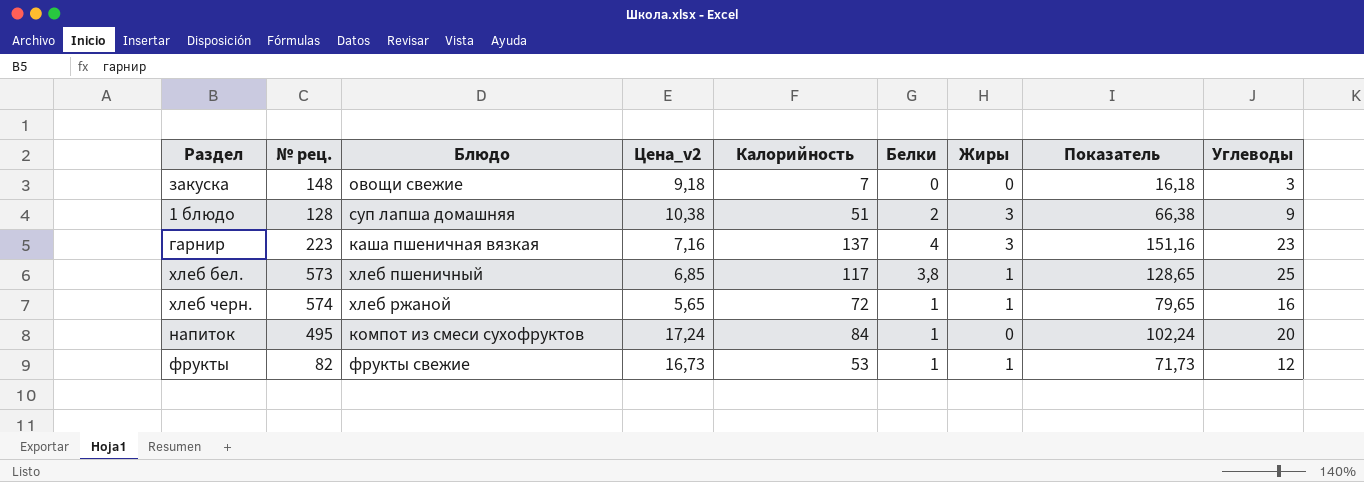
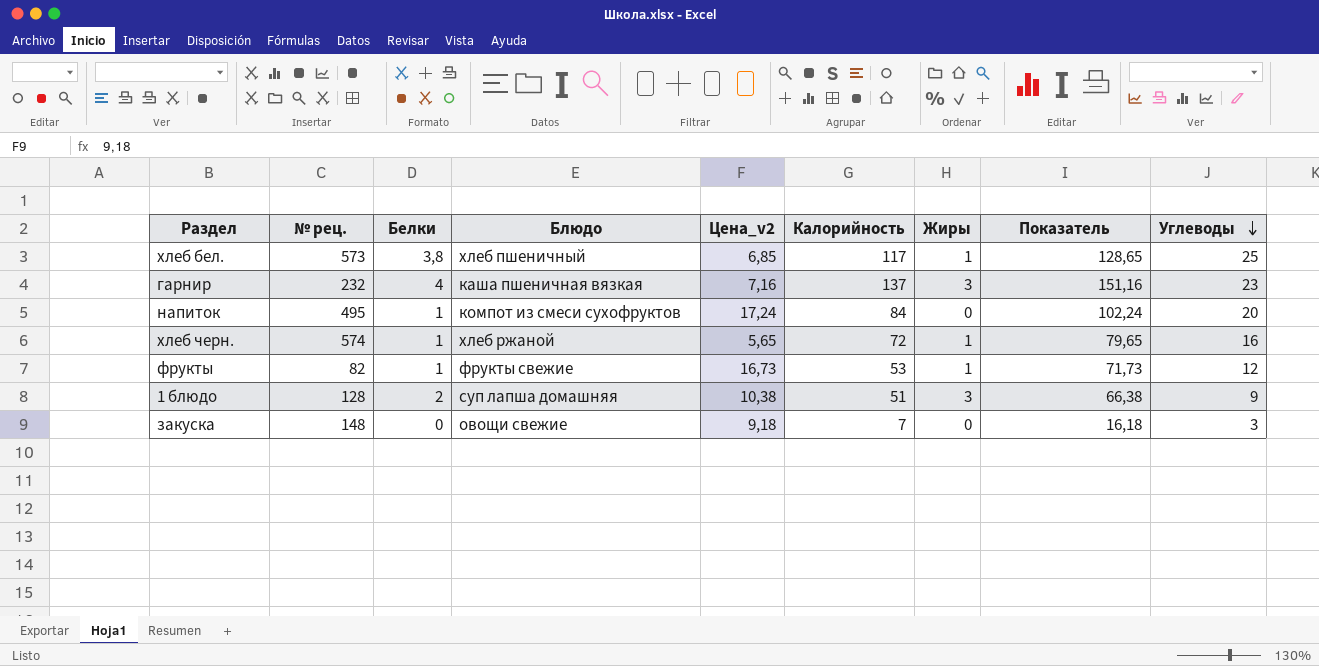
row order: none -> Углеводы descending
column Белки | position: 6 -> 3
гарнир | № рец.: 223 -> 232

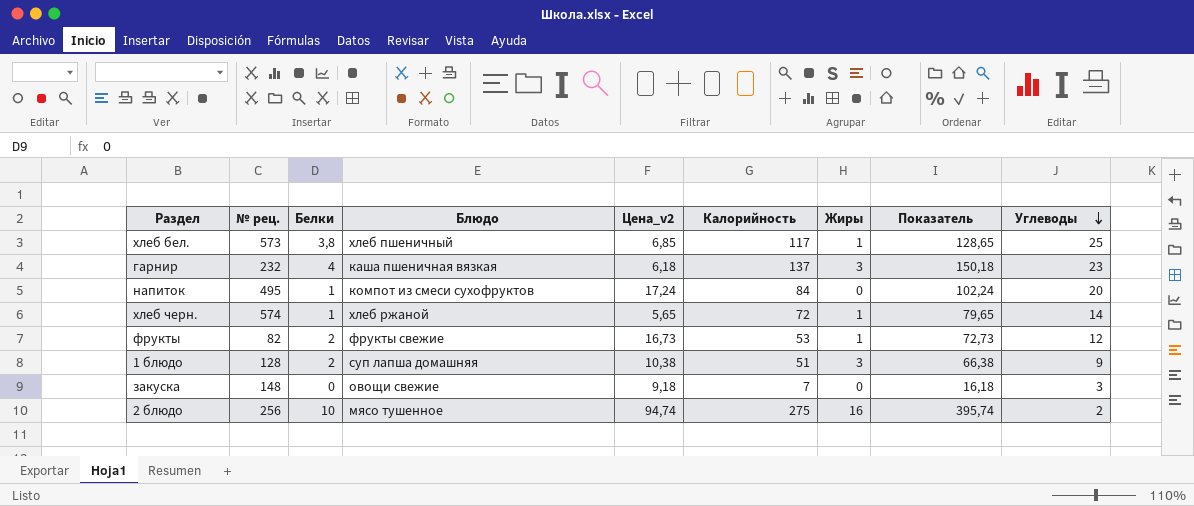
гарнир | Цена_v2: 7,16 -> 6,18
гарнир | Показатель: 151,16 -> 150,18
хлеб черн. | Углеводы: 16 -> 14
фрукты | Белки: 1 -> 2
фрукты | Показатель: 71,73 -> 72,73
row 2 блюдо: none -> 256 | 10 | мясо тушенное | 94,74 | 275 | 16 | 395,74 | 2

